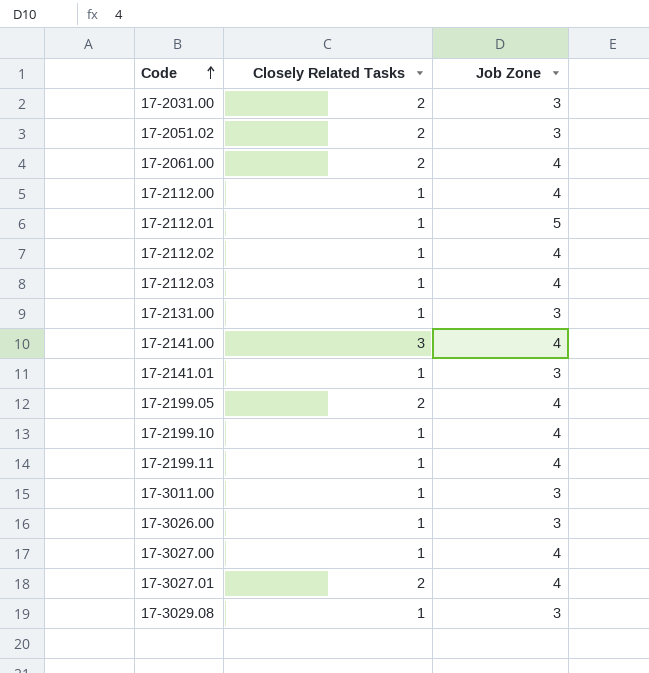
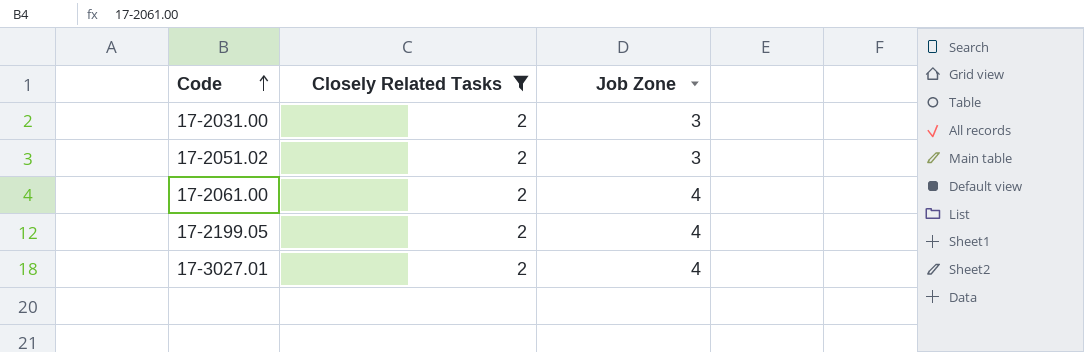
filter: none -> Closely Related Tasks = 2

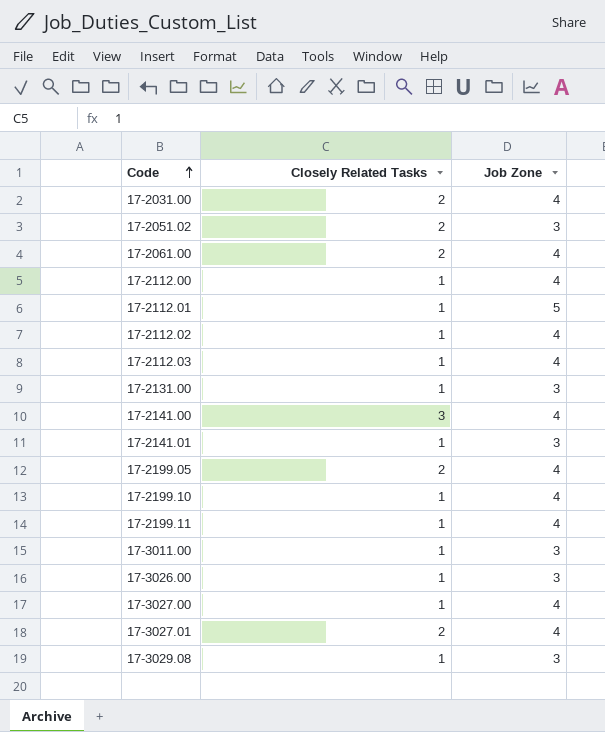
filter: Closely Related Tasks = 2 -> none
17-2031.00 | Job Zone: 3 -> 4

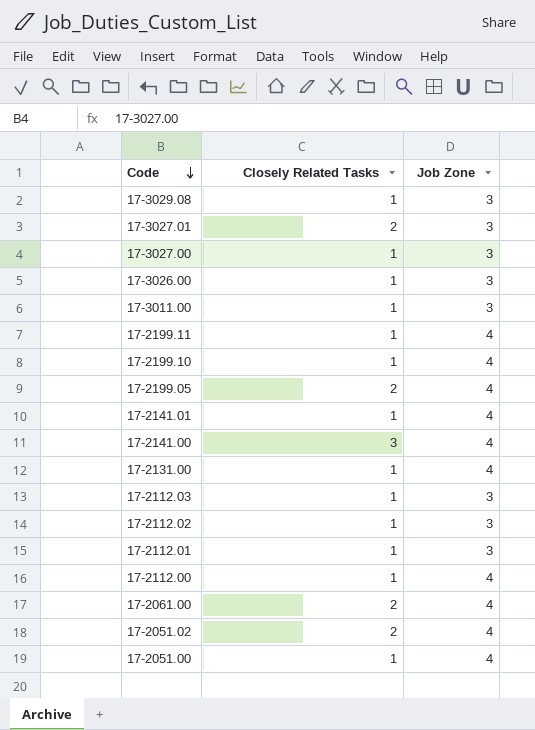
row order: Code ascending -> Code descending
row 17-2031.00: 2 | 4 -> none
17-3027.01 | Job Zone: 4 -> 3
17-3027.00 | Job Zone: 4 -> 3
17-2141.01 | Job Zone: 3 -> 4
17-2131.00 | Job Zone: 3 -> 4
17-2112.03 | Job Zone: 4 -> 3
17-2112.02 | Job Zone: 4 -> 3
17-2112.01 | Job Zone: 5 -> 3
17-2051.02 | Job Zone: 3 -> 4
row 17-2051.00: none -> 1 | 4

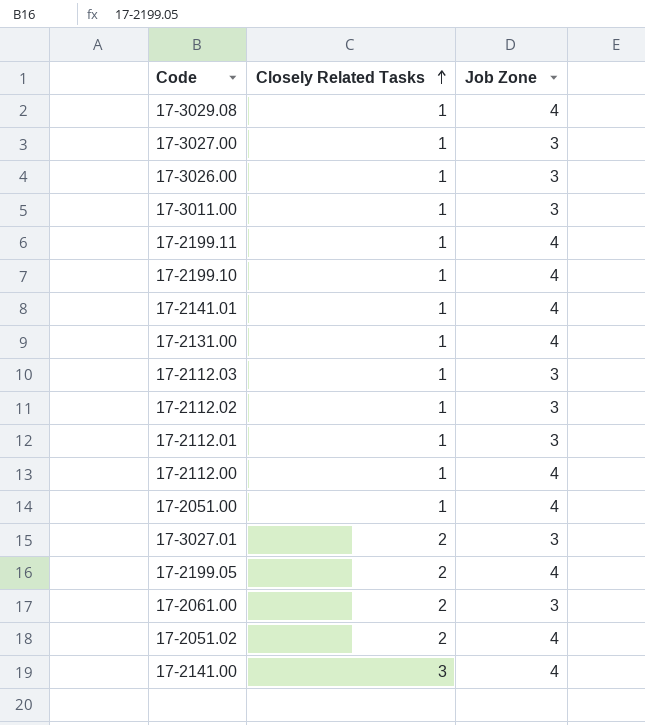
row order: Code descending -> Closely Related Tasks ascending
17-3029.08 | Job Zone: 3 -> 4
17-2061.00 | Job Zone: 4 -> 3

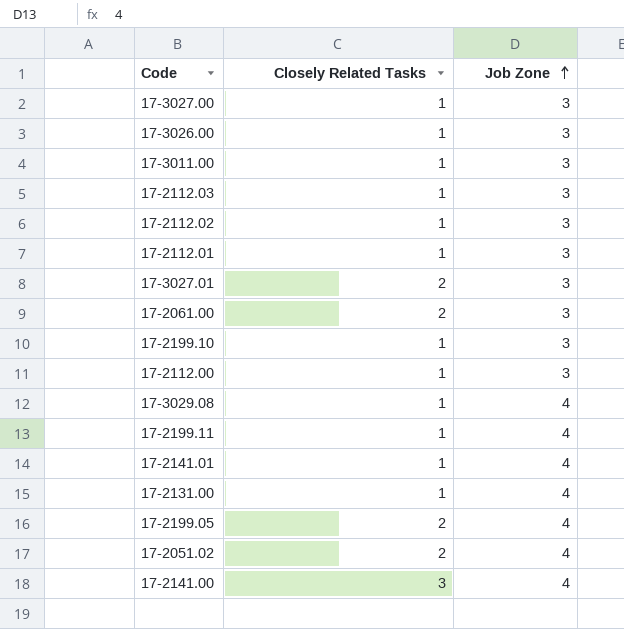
row order: Closely Related Tasks ascending -> Job Zone ascending
row 17-2051.00: 1 | 4 -> none
17-2199.10 | Job Zone: 4 -> 3
17-2112.00 | Job Zone: 4 -> 3

